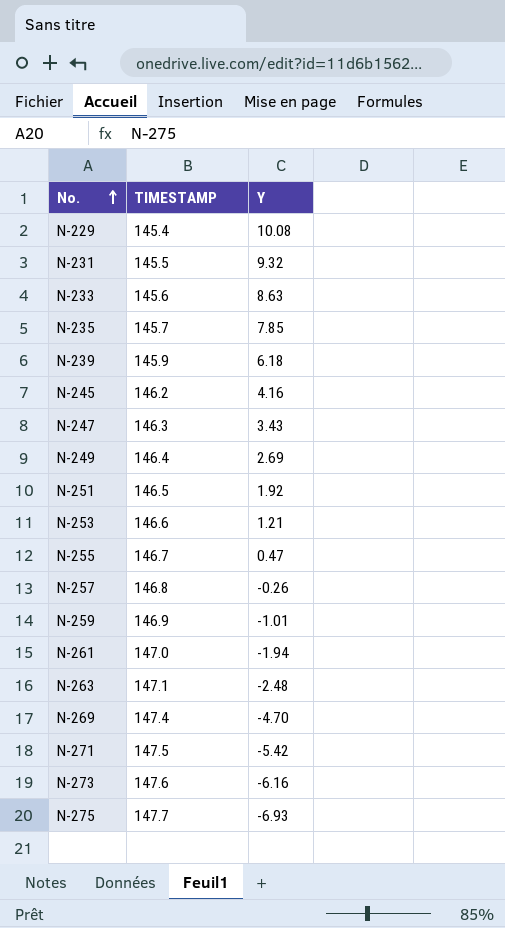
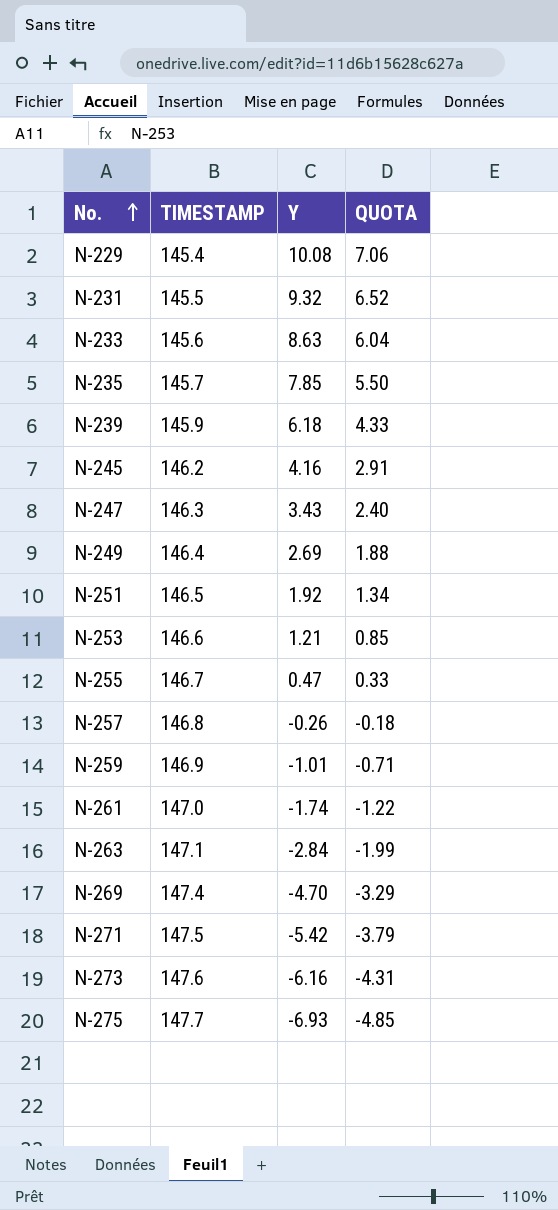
column QUOTA | formula: none -> [Y] * 0.7
N-261 | Y: -1.94 -> -1.74
N-263 | Y: -2.48 -> -2.84

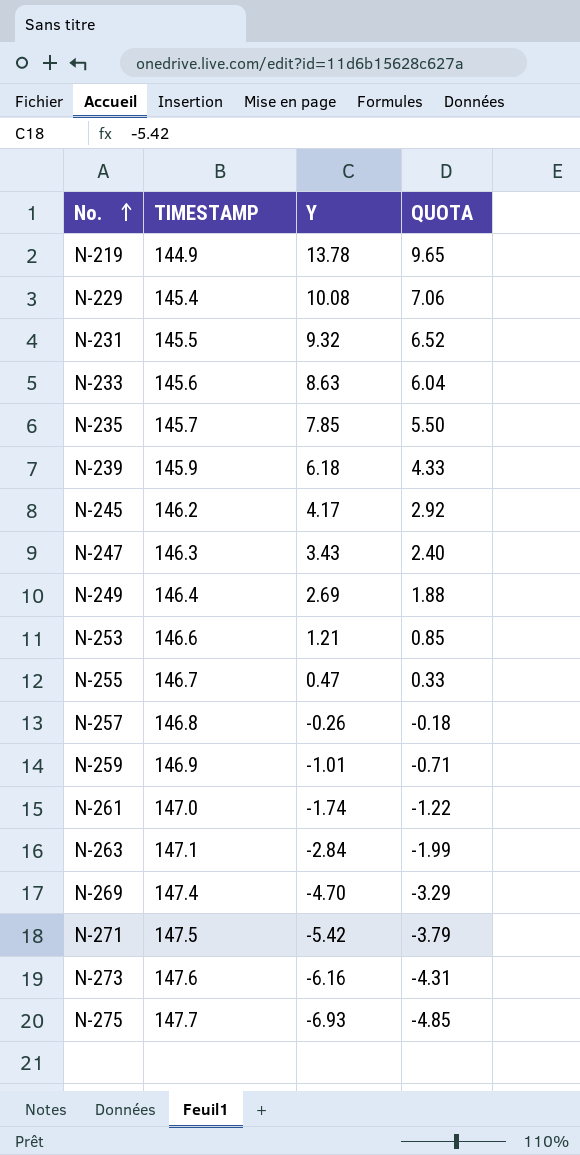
row N-251: 146.5 | 1.92 | 1.34 -> none
row N-219: none -> 144.9 | 13.78 | 9.65
N-245 | Y: 4.16 -> 4.17
N-245 | QUOTA: 2.91 -> 2.92

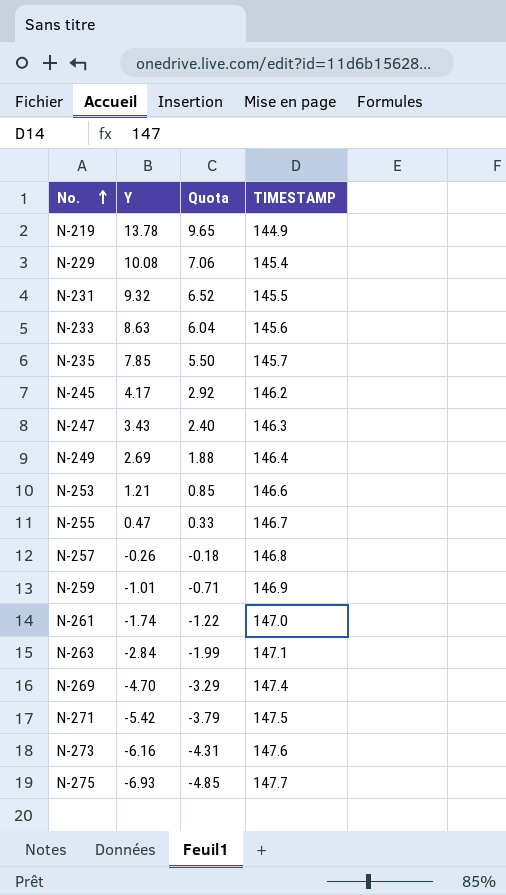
column name: QUOTA -> Quota
column TIMESTAMP | position: 2 -> 4
row N-239: 145.9 | 6.18 | 4.33 -> none

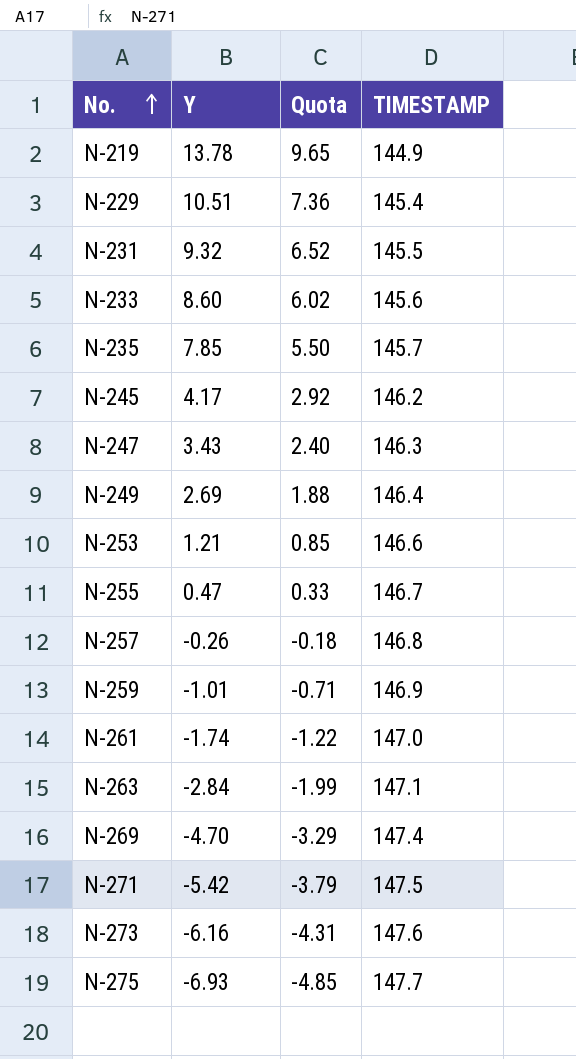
N-229 | Y: 10.08 -> 10.51
N-229 | Quota: 7.06 -> 7.36
N-233 | Y: 8.63 -> 8.60
N-233 | Quota: 6.04 -> 6.02

